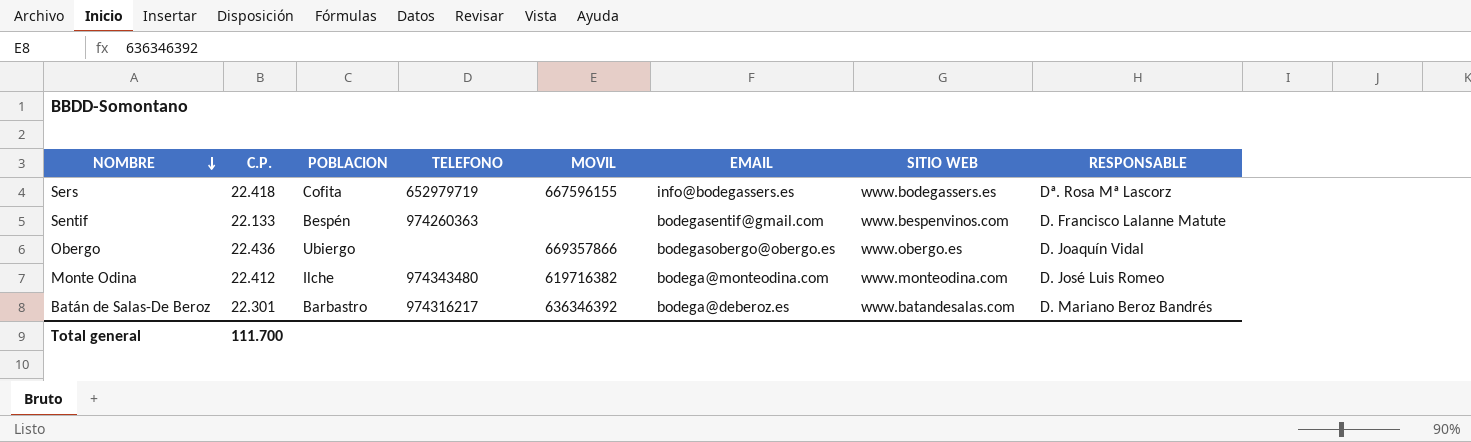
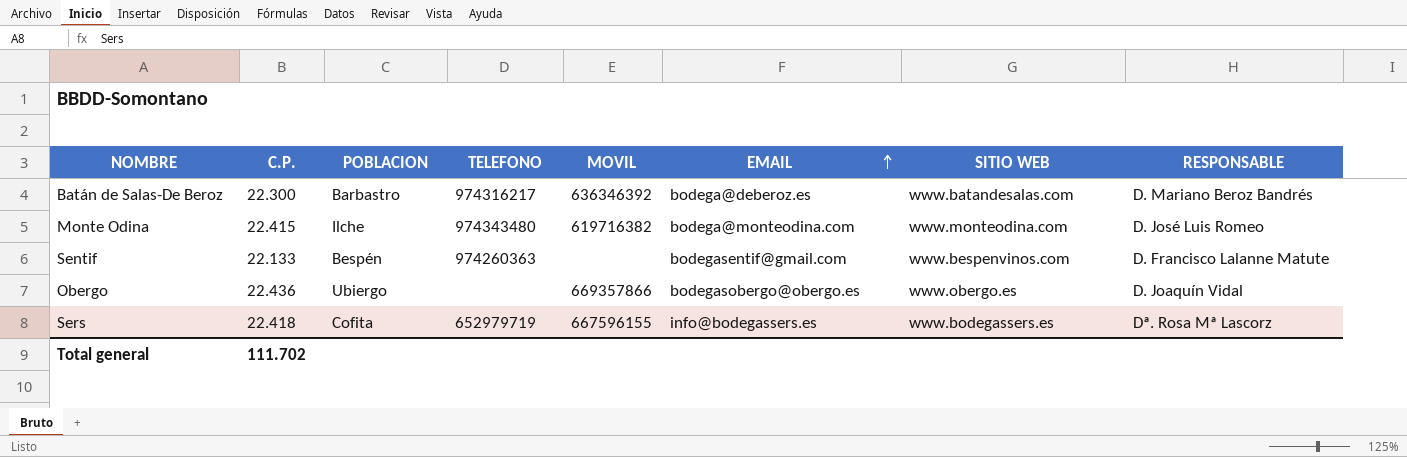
row order: NOMBRE descending -> EMAIL ascending
Batán de Salas-De Beroz | C.P.: 22.301 -> 22.300
Monte Odina | C.P.: 22.412 -> 22.415
Total general | C.P.: 111.700 -> 111.702

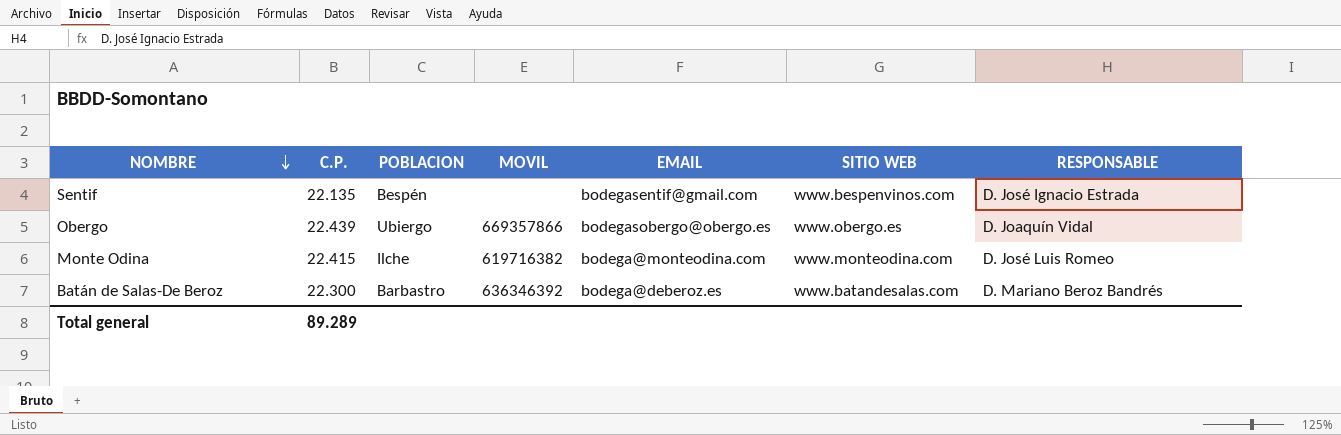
row order: EMAIL ascending -> NOMBRE descending
column TELEFONO | position: 4 -> none
row Sers: 22.418 | Cofita | 652979719 | 667596155 | info@bodegassers.es | www.bodegassers.es | Dª. Rosa Mª Lascorz -> none
Sentif | C.P.: 22.133 -> 22.135
Sentif | RESPONSABLE: D. Francisco Lalanne Matute -> D. José Ignacio Estrada
Obergo | C.P.: 22.436 -> 22.439
Total general | C.P.: 111.702 -> 89.289

